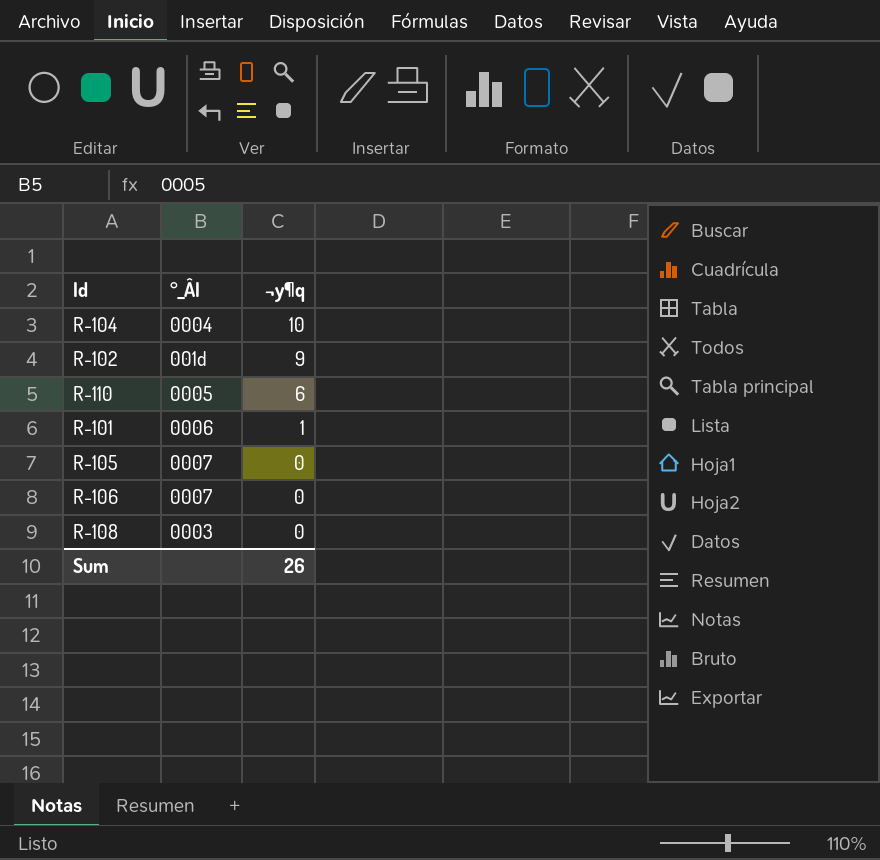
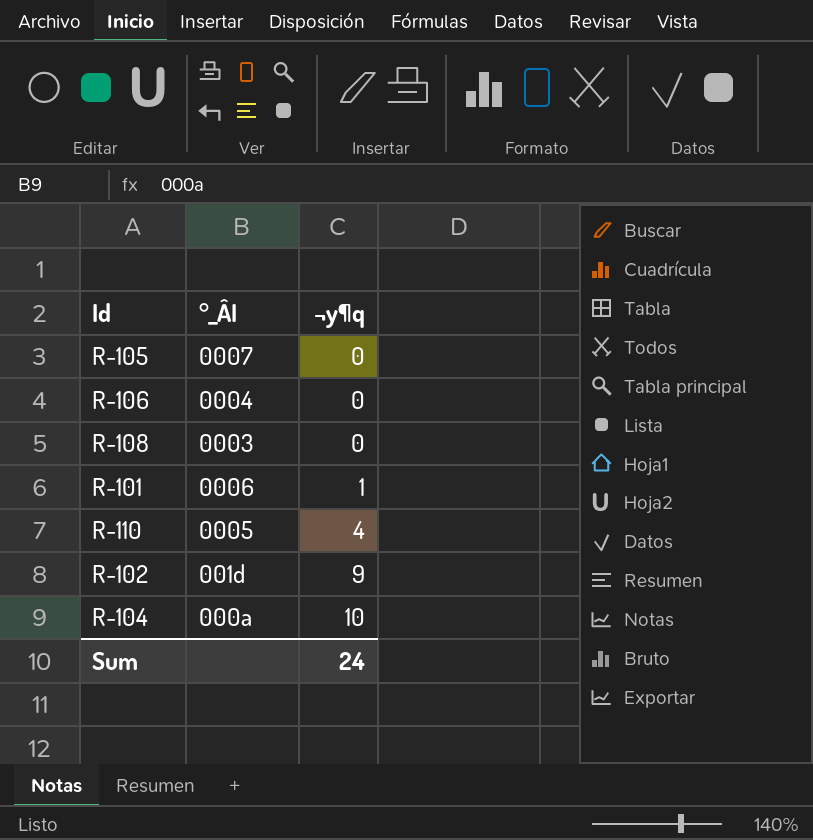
row order: ¬y¶q descending -> ¬y¶q ascending
R-106 | °_ÂI: 0007 -> 0004
R-110 | ¬y¶q: 6 -> 4
R-104 | °_ÂI: 0004 -> 000a
Sum | ¬y¶q: 26 -> 24

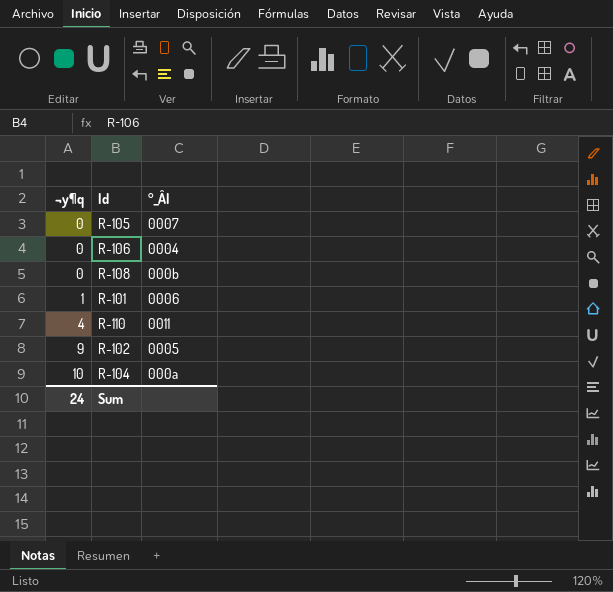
column ¬y¶q | position: 3 -> 1
R-108 | °_ÂI: 0003 -> 000b
R-110 | °_ÂI: 0005 -> 0011
R-102 | °_ÂI: 001d -> 0005

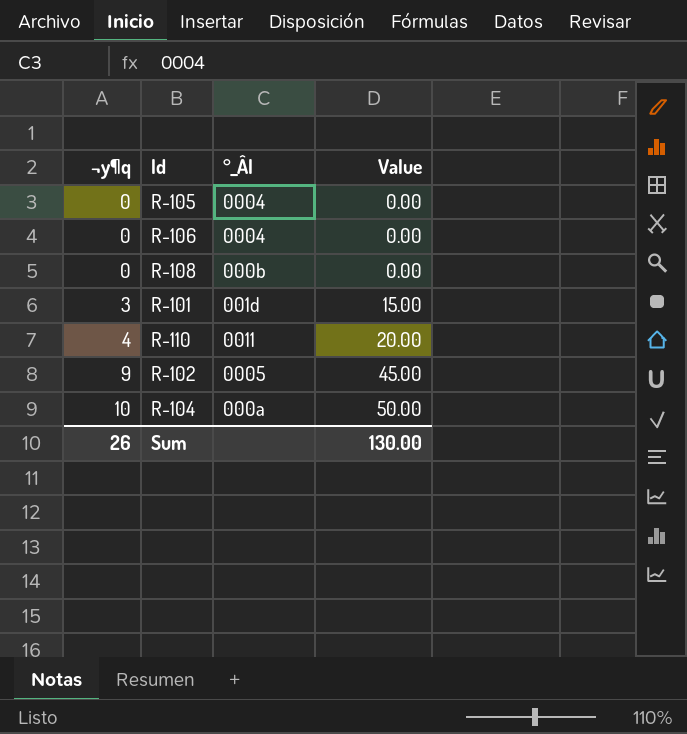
column Value | formula: none -> [¬y¶q] * 5
R-105 | °_ÂI: 0007 -> 0004
R-101 | ¬y¶q: 1 -> 3
R-101 | °_ÂI: 0006 -> 001d
Sum | ¬y¶q: 24 -> 26

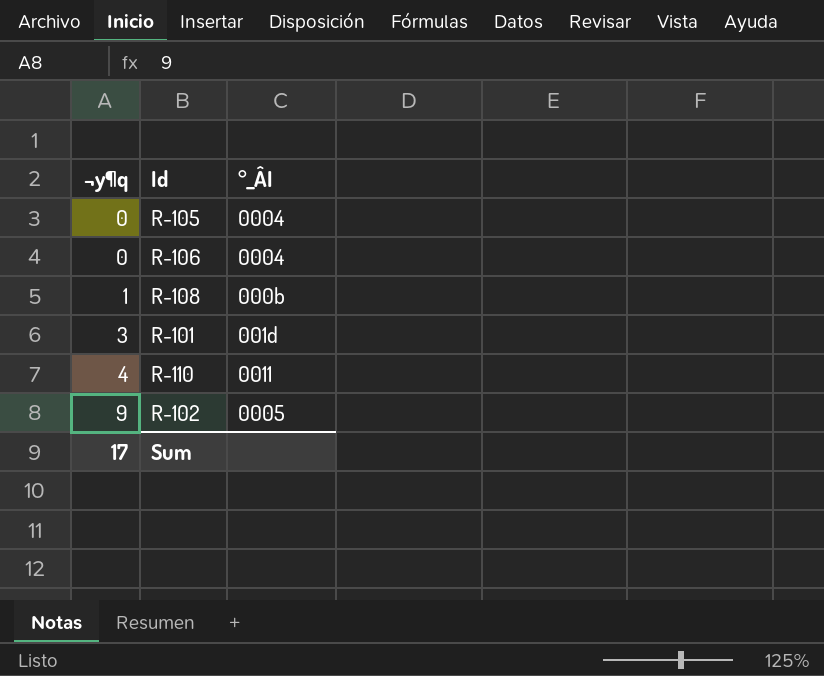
column Value | formula: [¬y¶q] * 5 -> none
row R-104: 10 | 000a | 50.00 -> none
R-108 | ¬y¶q: 0 -> 1
Sum | ¬y¶q: 26 -> 17

